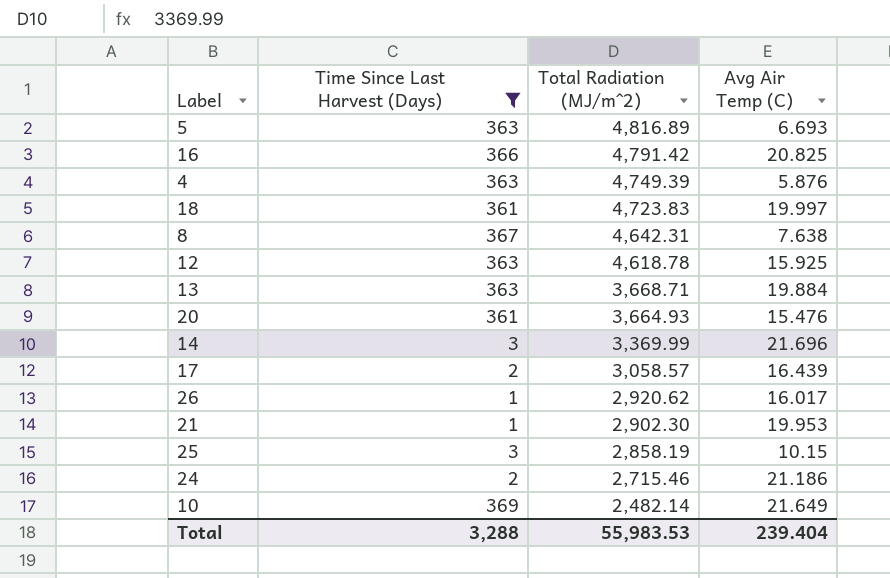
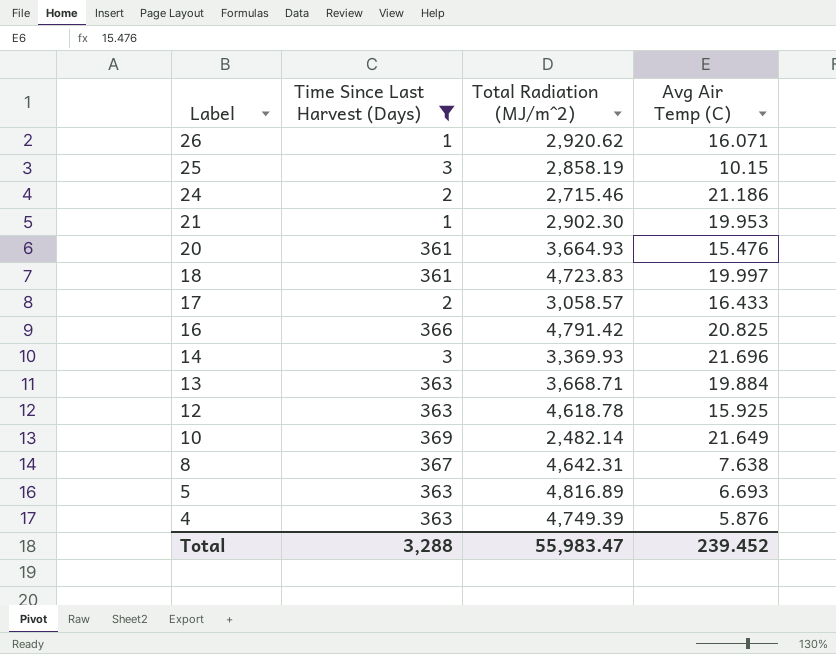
row order: Total Radiation (MJ/m^2) descending -> Label descending
26 | Avg Air Temp (C): 16.017 -> 16.071
17 | Avg Air Temp (C): 16.439 -> 16.433
14 | Total Radiation (MJ/m^2): 3,369.99 -> 3,369.93
Total | Total Radiation (MJ/m^2): 55,983.53 -> 55,983.47
Total | Avg Air Temp (C): 239.404 -> 239.452

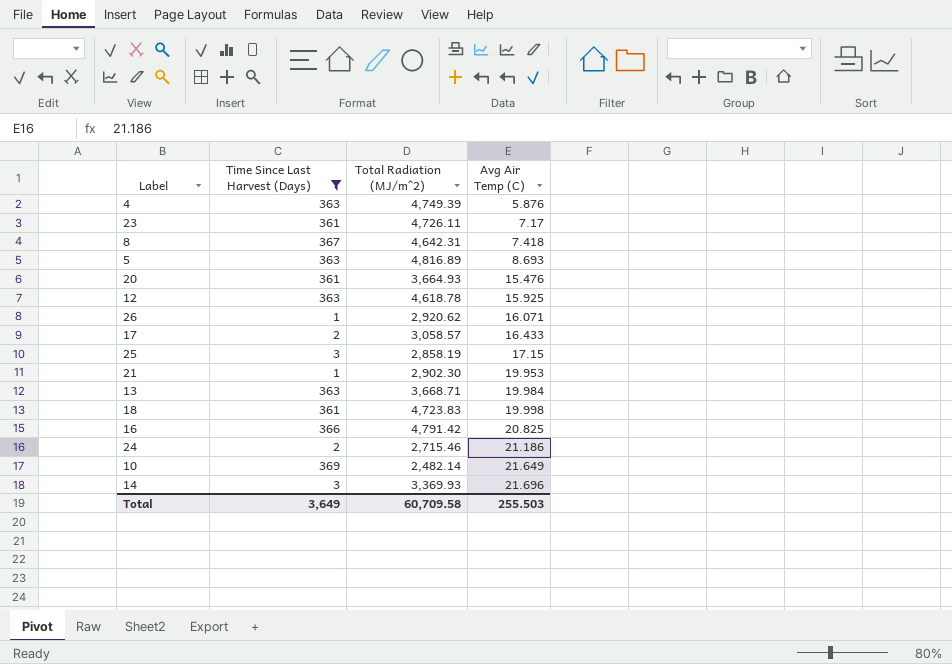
row order: Label descending -> Avg Air Temp (C) ascending
row 23: none -> 361 | 4,726.11 | 7.17
8 | Avg Air Temp (C): 7.638 -> 7.418
5 | Avg Air Temp (C): 6.693 -> 8.693
25 | Avg Air Temp (C): 10.15 -> 17.15
13 | Avg Air Temp (C): 19.884 -> 19.984
18 | Avg Air Temp (C): 19.997 -> 19.998
Total | Time Since Last Harvest (Days): 3,288 -> 3,649
Total | Total Radiation (MJ/m^2): 55,983.47 -> 60,709.58
Total | Avg Air Temp (C): 239.452 -> 255.503

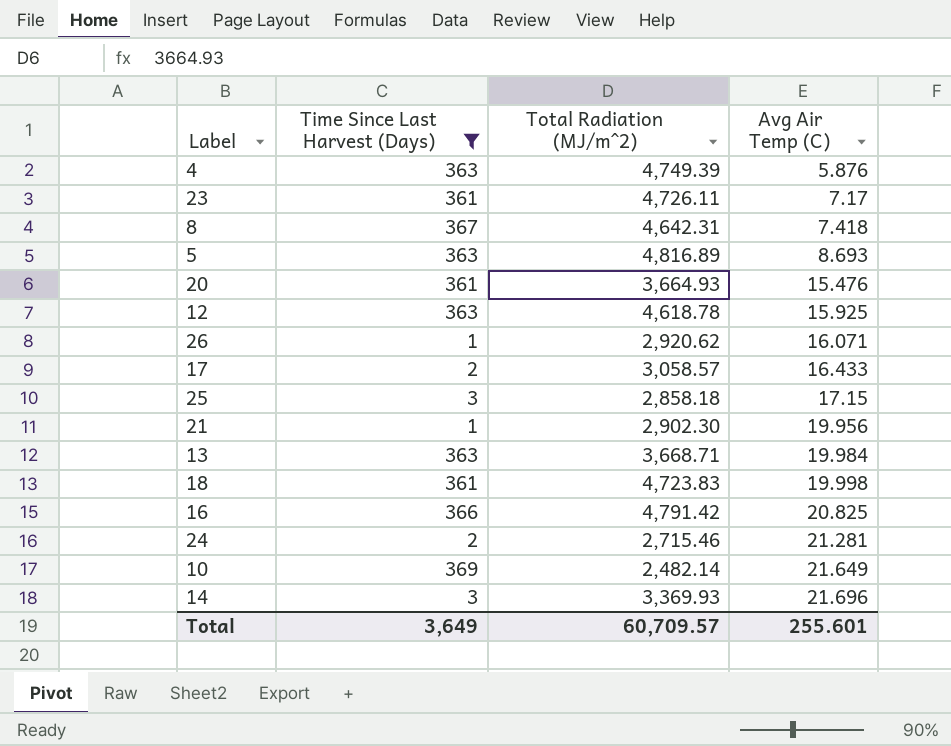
25 | Total Radiation (MJ/m^2): 2,858.19 -> 2,858.18
21 | Avg Air Temp (C): 19.953 -> 19.956
24 | Avg Air Temp (C): 21.186 -> 21.281
Total | Total Radiation (MJ/m^2): 60,709.58 -> 60,709.57
Total | Avg Air Temp (C): 255.503 -> 255.601

